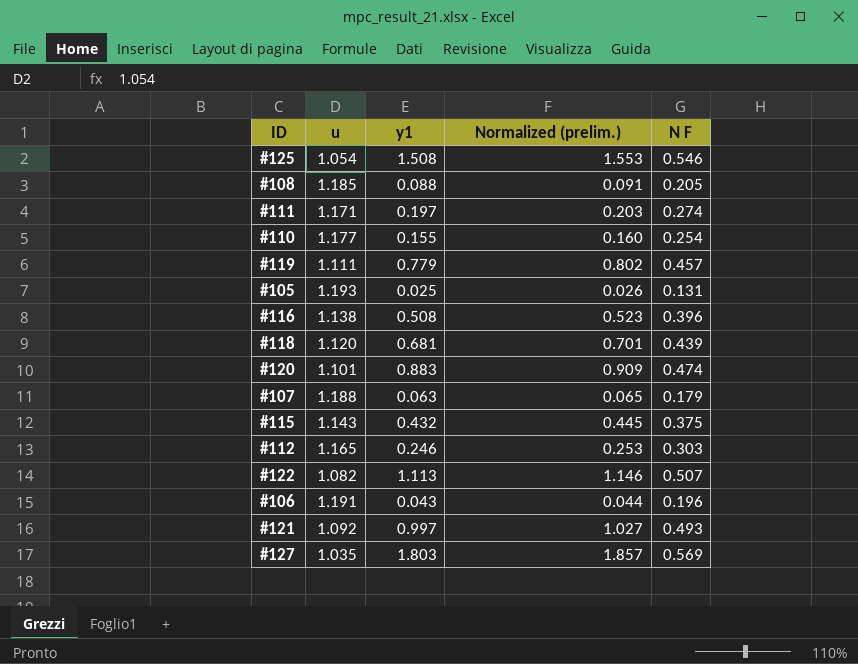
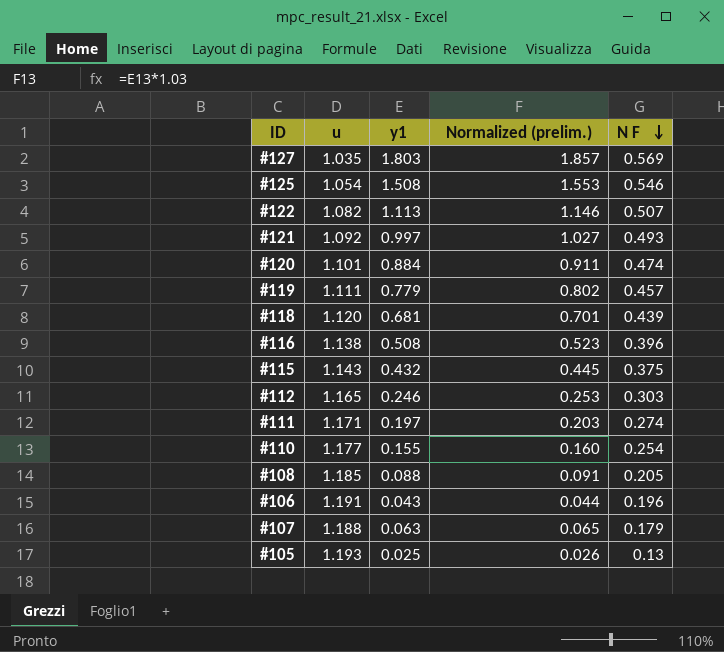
row order: none -> N F descending
#120 | y1: 0.883 -> 0.884
#120 | Normalized (prelim.): 0.909 -> 0.911
#105 | N F: 0.131 -> 0.13

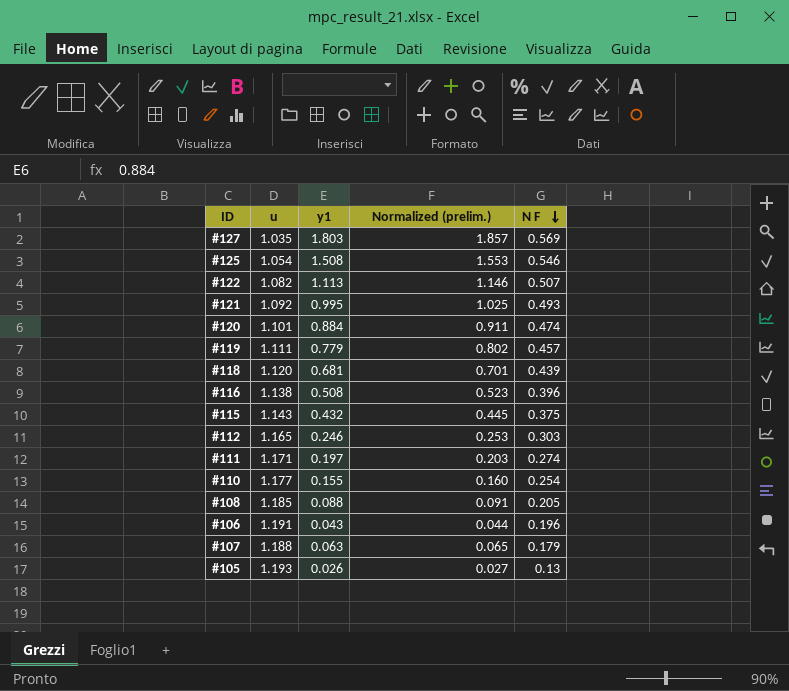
#121 | y1: 0.997 -> 0.995
#121 | Normalized (prelim.): 1.027 -> 1.025
#105 | y1: 0.025 -> 0.026
#105 | Normalized (prelim.): 0.026 -> 0.027

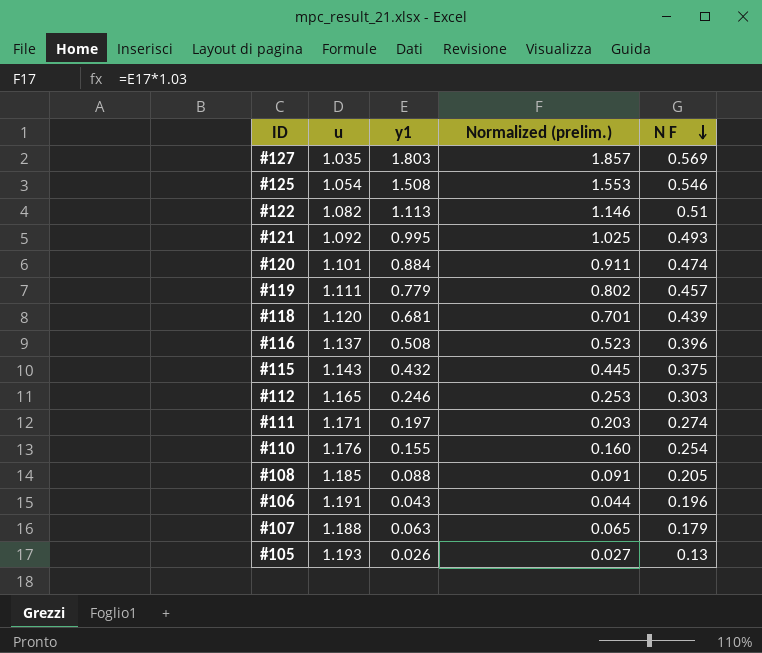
#122 | N F: 0.507 -> 0.51
#116 | u: 1.138 -> 1.137
#110 | u: 1.177 -> 1.176

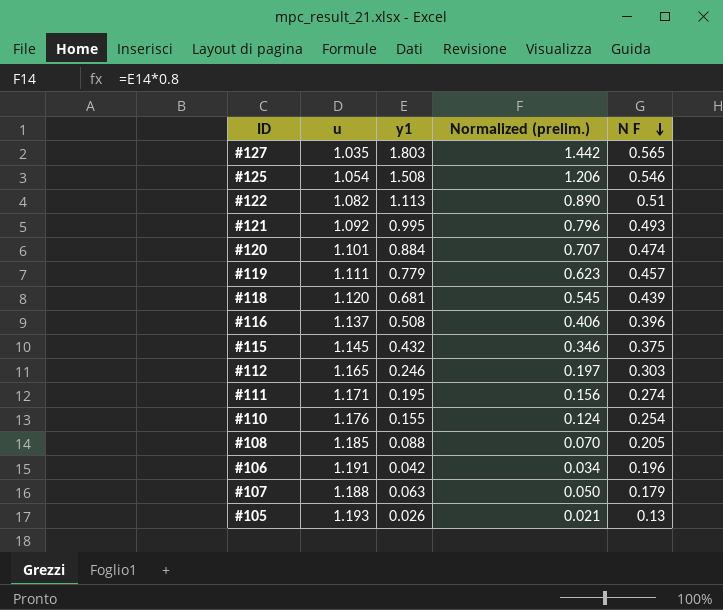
column Normalized (prelim.) | formula: [y1] * 1.03 -> [y1] * 0.8
#127 | N F: 0.569 -> 0.565
#115 | u: 1.143 -> 1.145
#111 | y1: 0.197 -> 0.195
#106 | y1: 0.043 -> 0.042

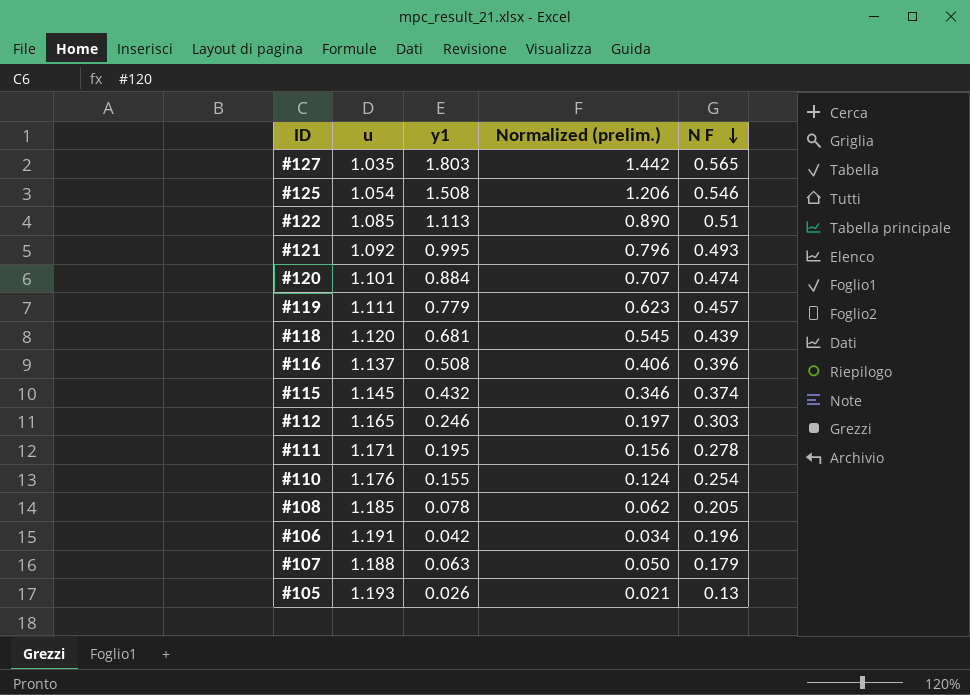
#122 | u: 1.082 -> 1.085
#115 | N F: 0.375 -> 0.374
#111 | N F: 0.274 -> 0.278
#108 | y1: 0.088 -> 0.078
#108 | Normalized (prelim.): 0.070 -> 0.062

